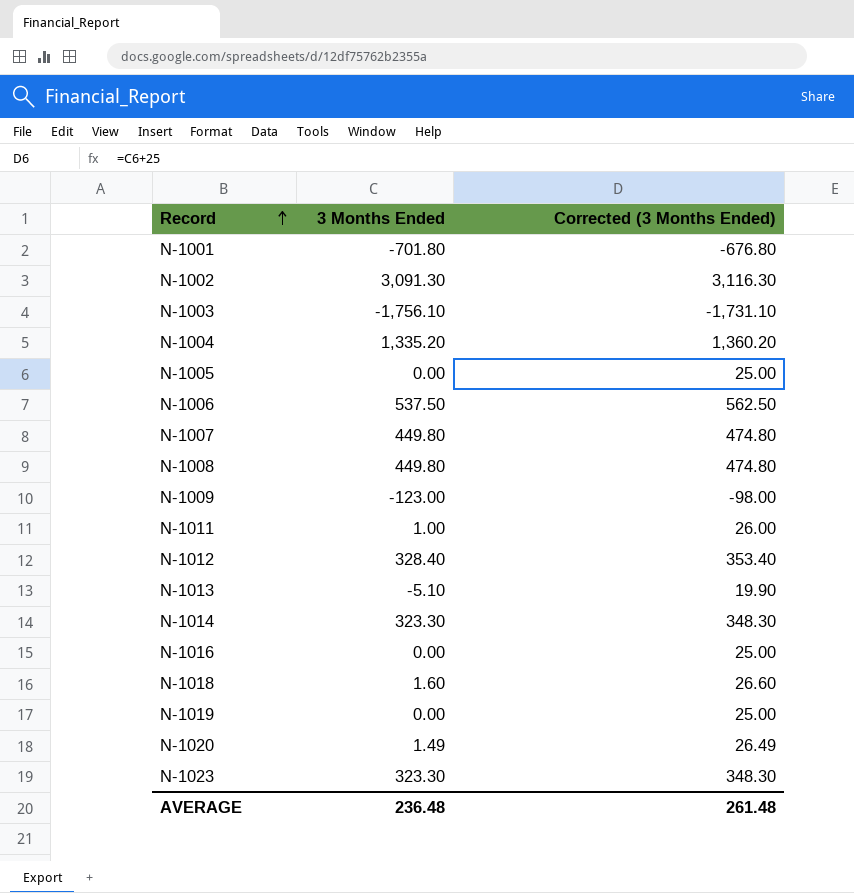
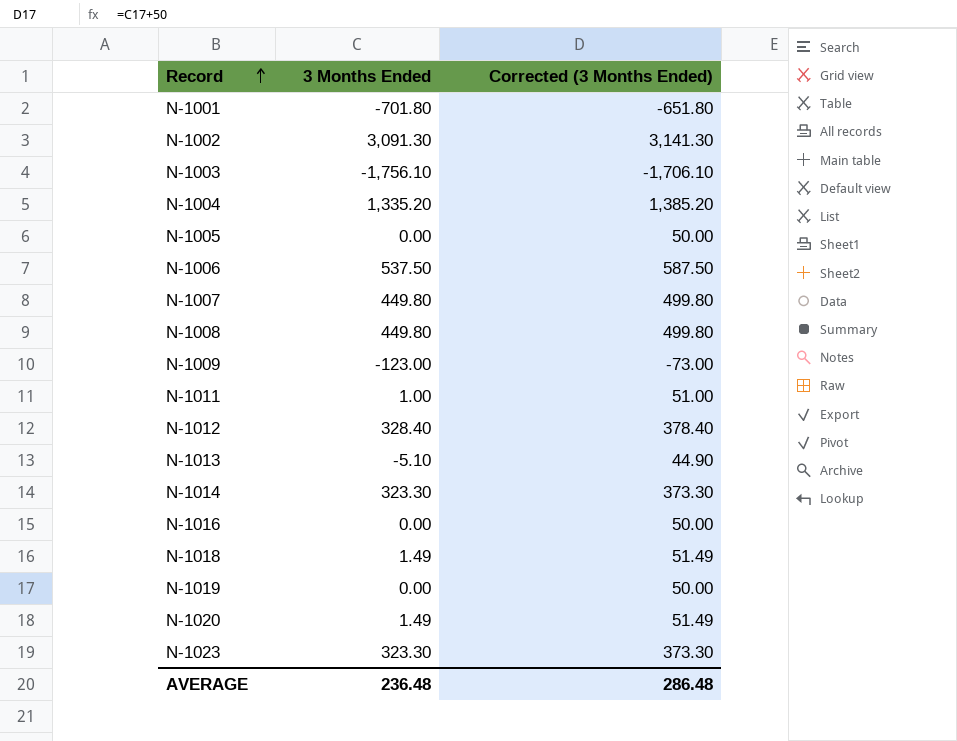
column Corrected (3 Months Ended) | formula: [3 Months Ended] + 25 -> [3 Months Ended] + 50
N-1018 | 3 Months Ended: 1.60 -> 1.49
AVERAGE | Corrected (3 Months Ended): 261.48 -> 286.48

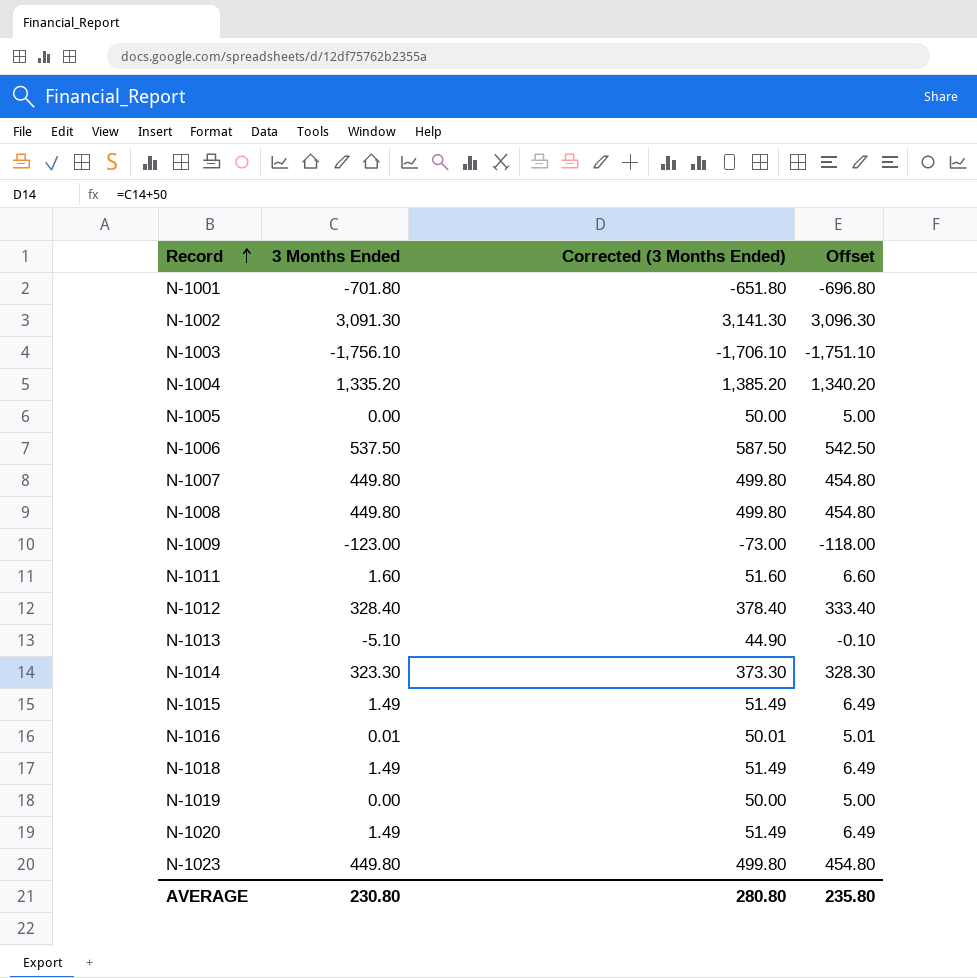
column Offset | formula: none -> [3 Months Ended] + 5
N-1011 | 3 Months Ended: 1.00 -> 1.60
N-1011 | Corrected (3 Months Ended): 51.00 -> 51.60
row N-1015: none -> 1.49 | 51.49 | 6.49
N-1016 | 3 Months Ended: 0.00 -> 0.01
N-1016 | Corrected (3 Months Ended): 50.00 -> 50.01
N-1023 | 3 Months Ended: 323.30 -> 449.80
N-1023 | Corrected (3 Months Ended): 373.30 -> 499.80
AVERAGE | 3 Months Ended: 236.48 -> 230.80
AVERAGE | Corrected (3 Months Ended): 286.48 -> 280.80

